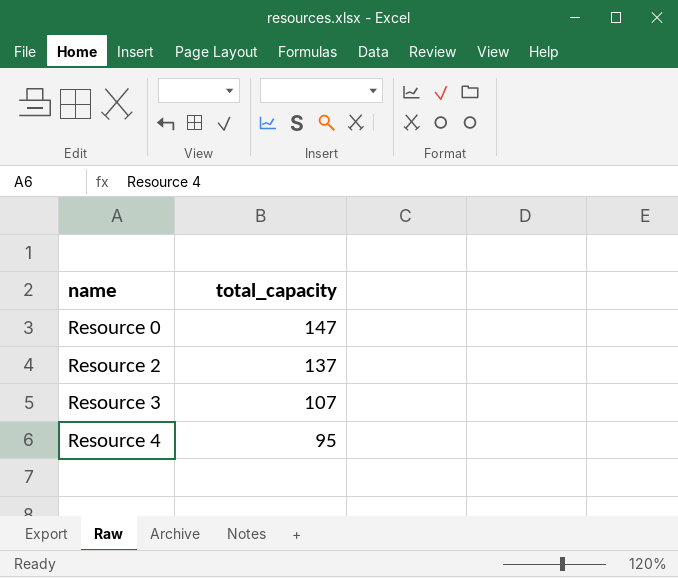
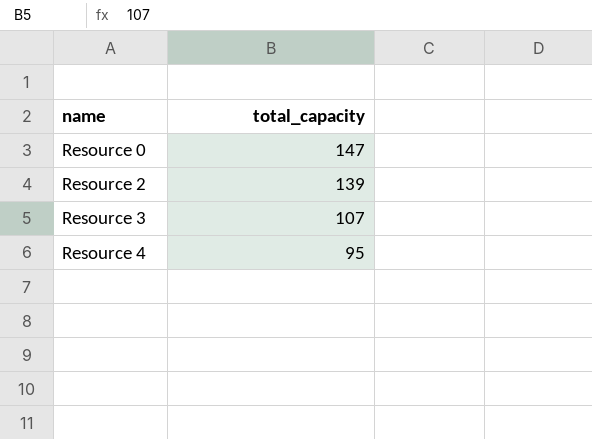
Resource 2 | total_capacity: 137 -> 139

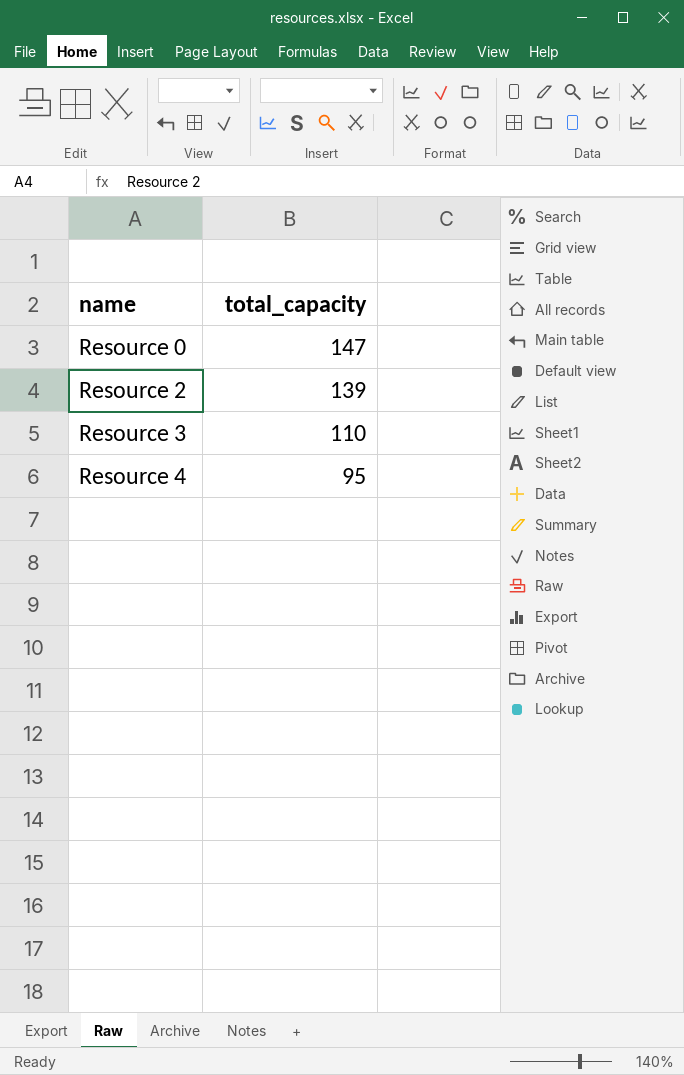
Resource 3 | total_capacity: 107 -> 110

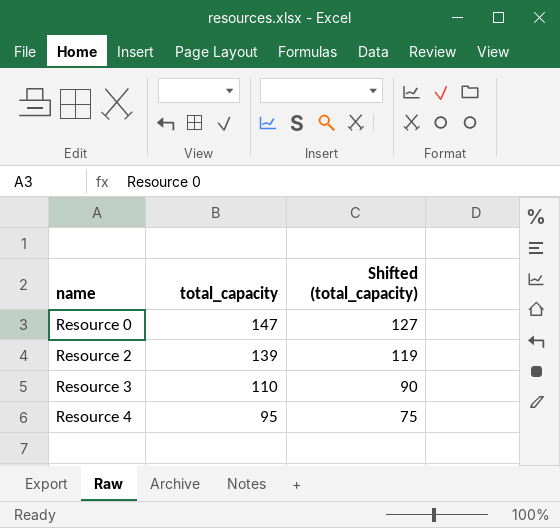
column Shifted (total_capacity) | formula: none -> [total_capacity] - 20

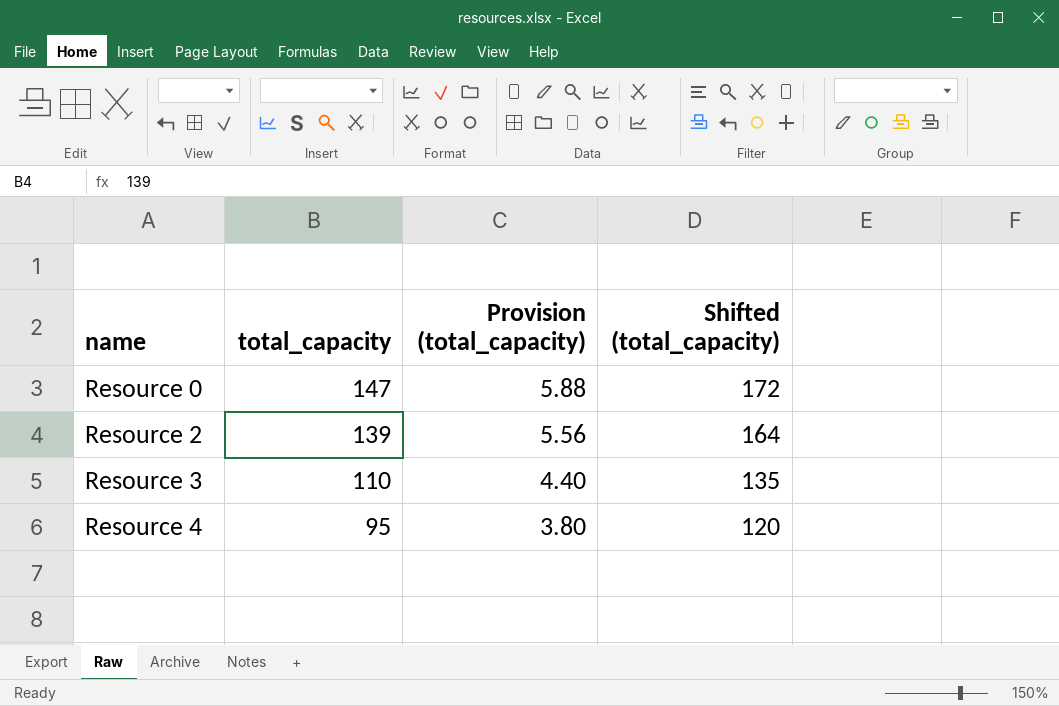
column Provision (total_capacity) | formula: none -> [total_capacity] * 0.04
column Shifted (total_capacity) | formula: [total_capacity] - 20 -> [total_capacity] + 25

